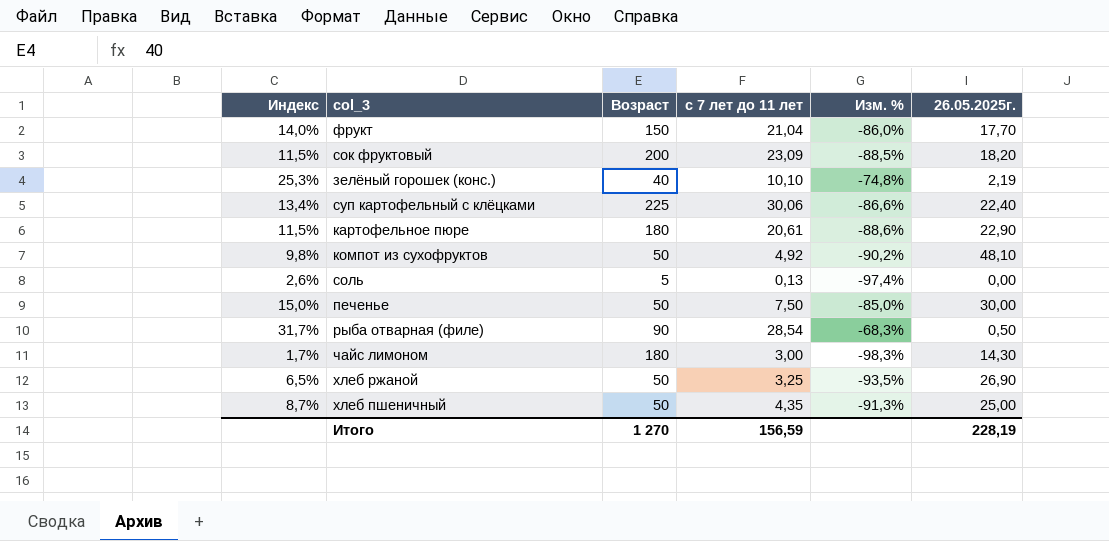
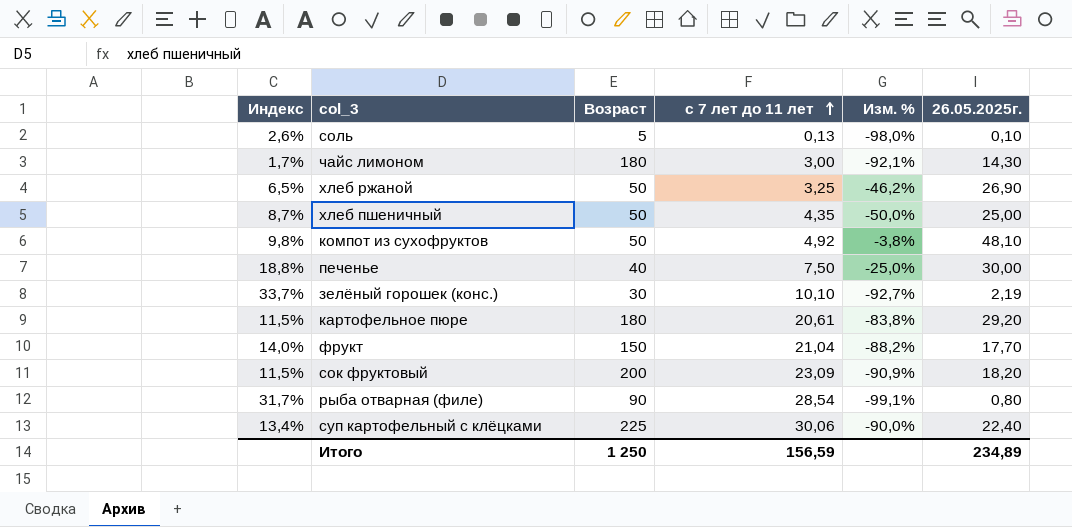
row order: none -> с 7 лет до 11 лет ascending
column Изм. % | formula: ([с 7 лет до 11 лет] - [Возраст]) / [Возраст] -> ([26.05.2025г.] - [Возраст]) / [Возраст]
соль | 26.05.2025г.: 0,00 -> 0,10
печенье | Индекс: 15,0% -> 18,8%
печенье | Возраст: 50 -> 40
зелёный горошек (конс.) | Индекс: 25,3% -> 33,7%
зелёный горошек (конс.) | Возраст: 40 -> 30
картофельное пюре | 26.05.2025г.: 22,90 -> 29,20
рыба отварная (филе) | 26.05.2025г.: 0,50 -> 0,80
Итого | Возраст: 1 270 -> 1 250
Итого | 26.05.2025г.: 228,19 -> 234,89

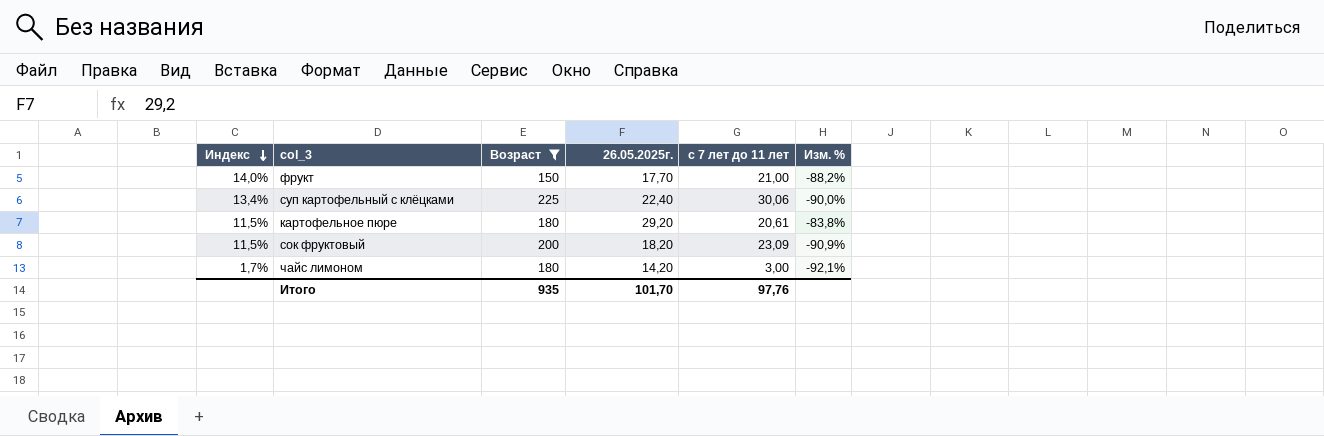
filter: none -> Возраст >= 150
row order: с 7 лет до 11 лет ascending -> Индекс descending
column 26.05.2025г. | position: 6 -> 4
фрукт | с 7 лет до 11 лет: 21,04 -> 21,00
чайс лимоном | 26.05.2025г.: 14,30 -> 14,20
Итого | Возраст: 1 250 -> 935
Итого | 26.05.2025г.: 234,89 -> 101,70
Итого | с 7 лет до 11 лет: 156,59 -> 97,76

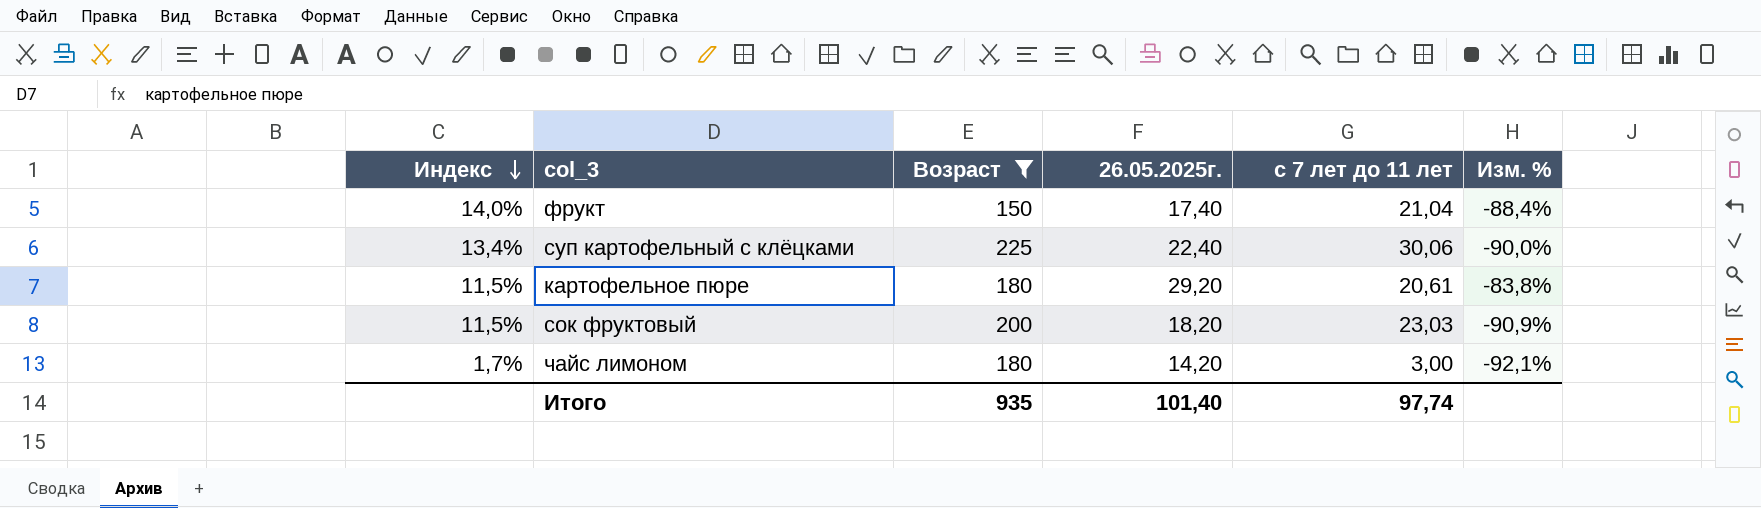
фрукт | 26.05.2025г.: 17,70 -> 17,40
фрукт | с 7 лет до 11 лет: 21,00 -> 21,04
фрукт | Изм. %: -88,2% -> -88,4%
сок фруктовый | с 7 лет до 11 лет: 23,09 -> 23,03
Итого | 26.05.2025г.: 101,70 -> 101,40
Итого | с 7 лет до 11 лет: 97,76 -> 97,74

